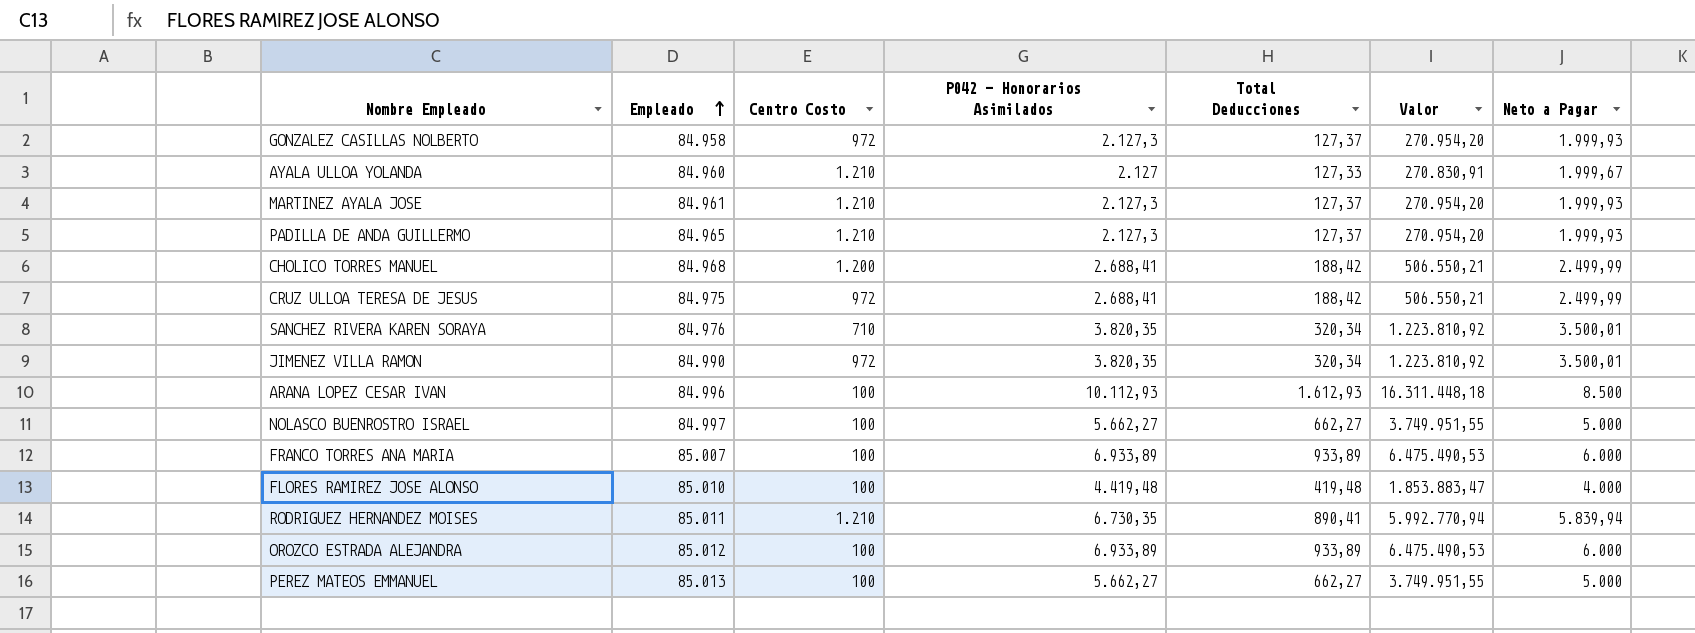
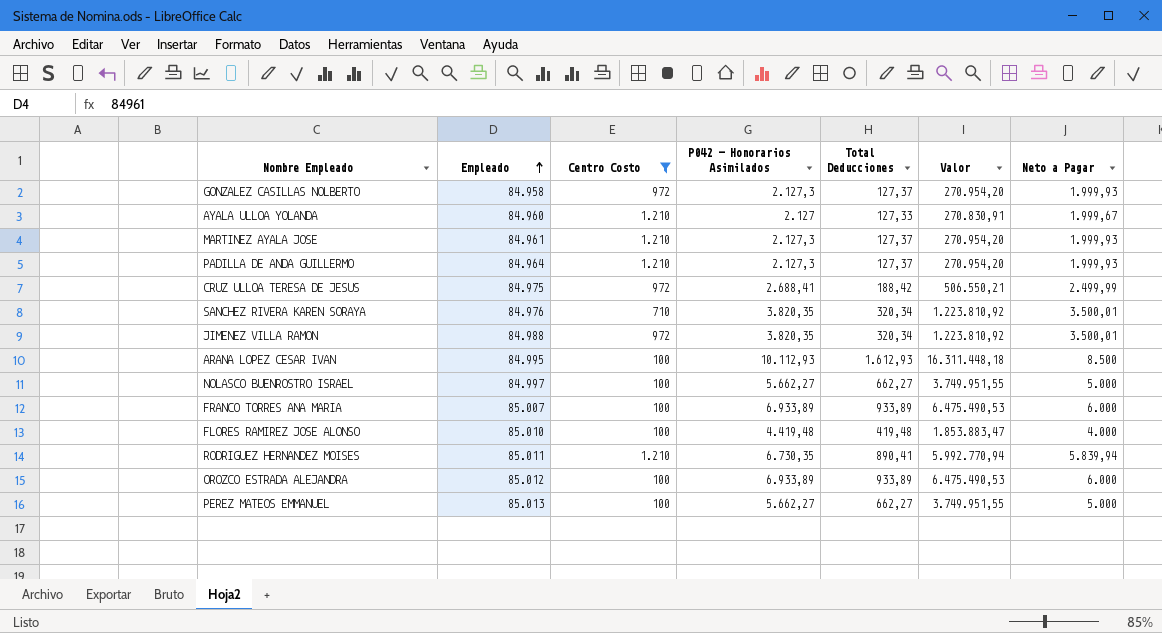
filter: none -> Centro Costo != 1.200
PADILLA DE ANDA GUILLERMO | Empleado: 84.965 -> 84.964
JIMENEZ VILLA RAMON | Empleado: 84.990 -> 84.988
ARANA LOPEZ CESAR IVAN | Empleado: 84.996 -> 84.995

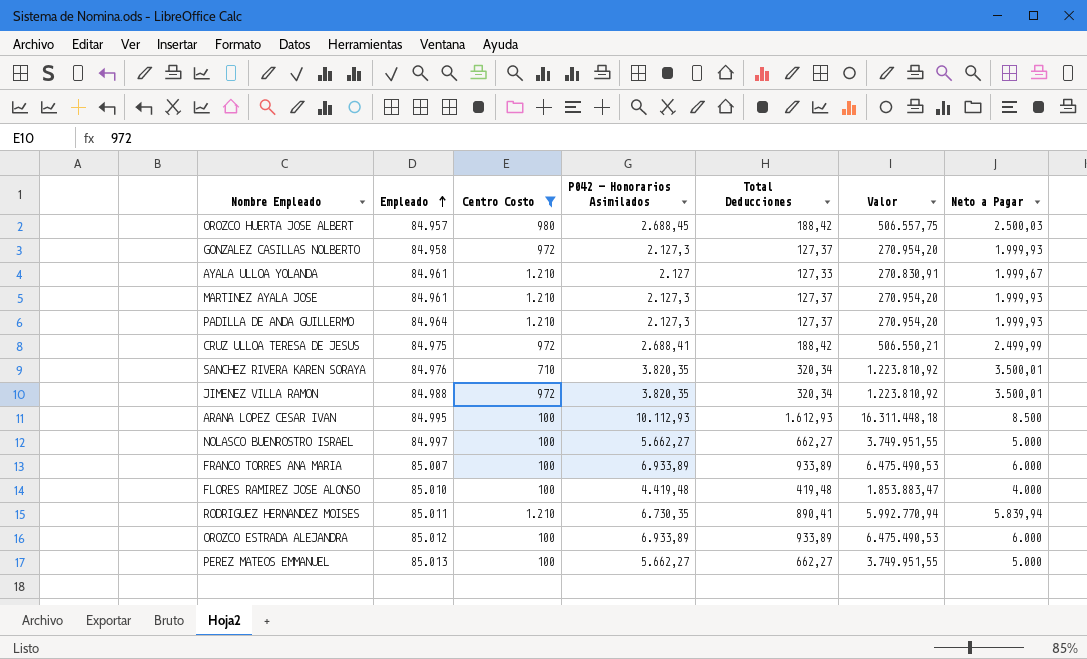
row OROZCO HUERTA JOSE ALBERT: none -> 84.957 | 980 | 2.688,45 | 188,42 | 506.557,75 | 2.500,03
AYALA ULLOA YOLANDA | Empleado: 84.960 -> 84.961

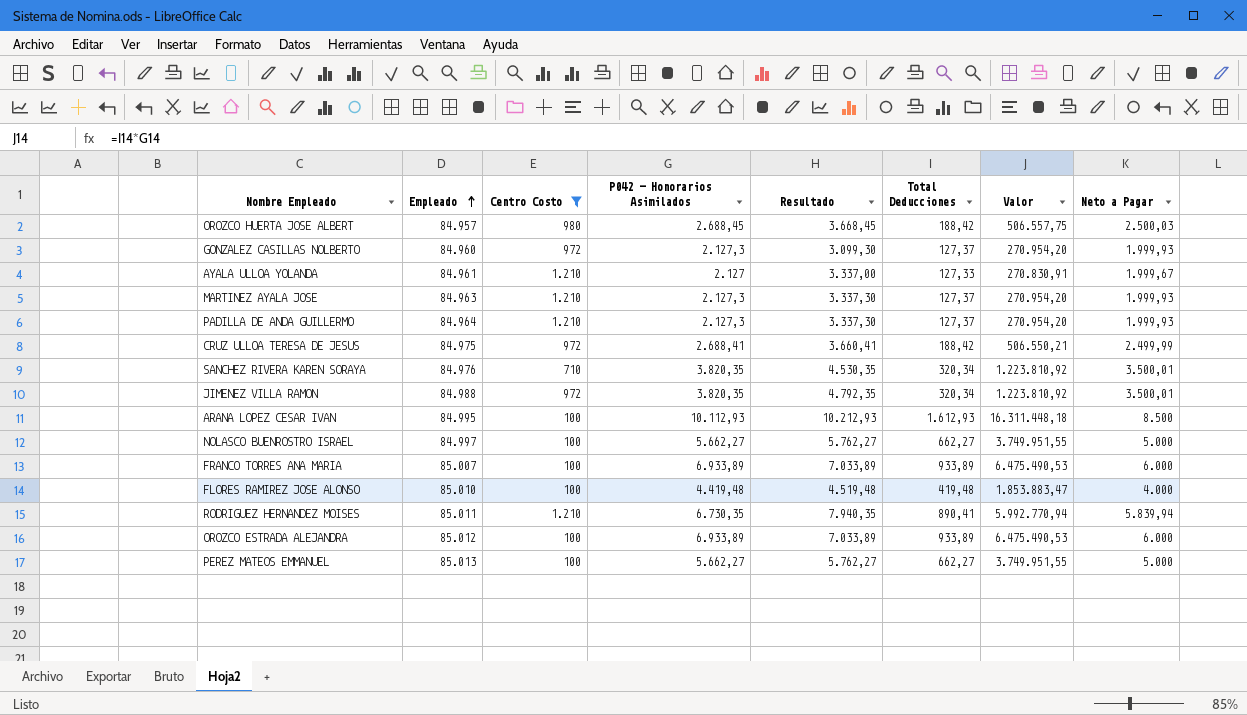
column Resultado | formula: none -> [Centro Costo] + [P042 - Honorarios Asimilados]
GONZALEZ CASILLAS NOLBERTO | Empleado: 84.958 -> 84.960
MARTINEZ AYALA JOSE | Empleado: 84.961 -> 84.963

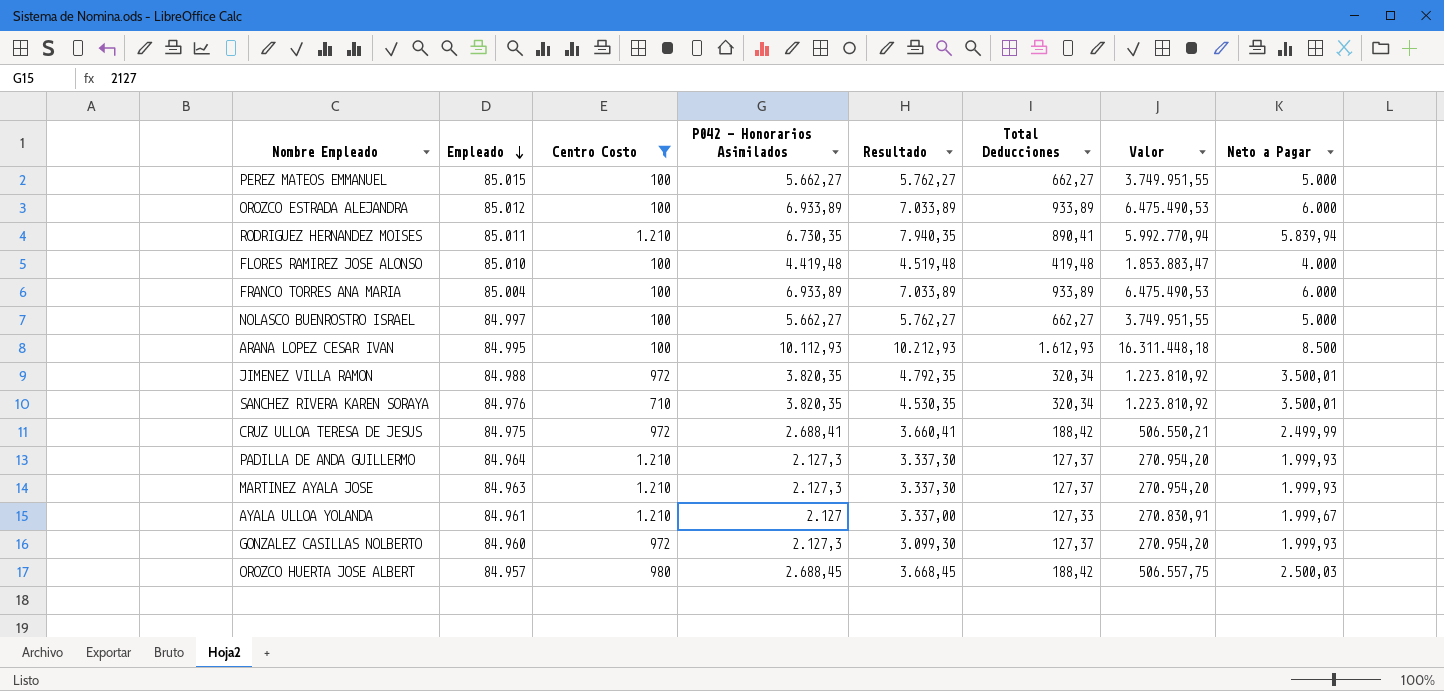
row order: Empleado ascending -> Empleado descending
PEREZ MATEOS EMMANUEL | Empleado: 85.013 -> 85.015
FRANCO TORRES ANA MARIA | Empleado: 85.007 -> 85.004

